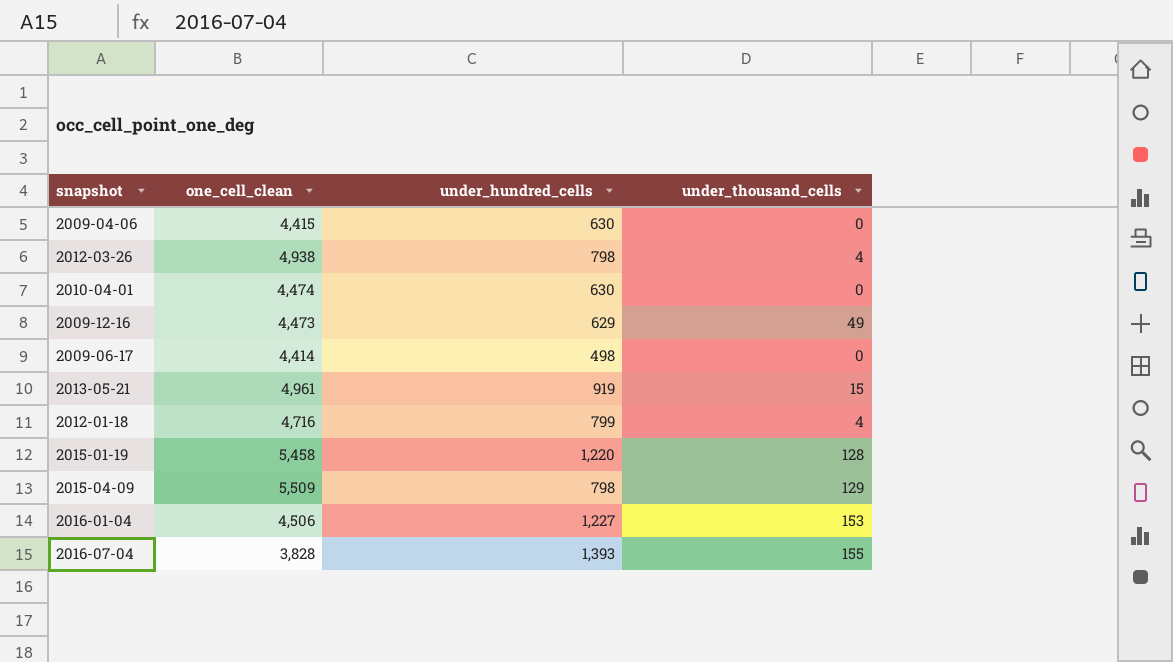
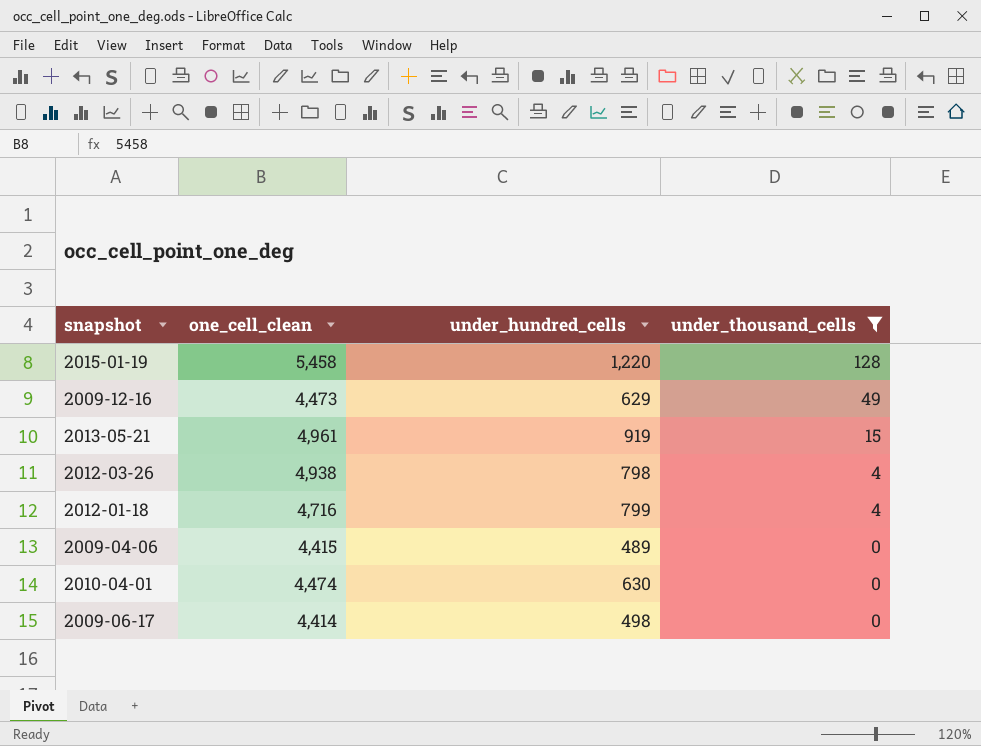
filter: none -> under_thousand_cells <= 128
row order: none -> under_thousand_cells descending
2009-04-06 | under_hundred_cells: 630 -> 489

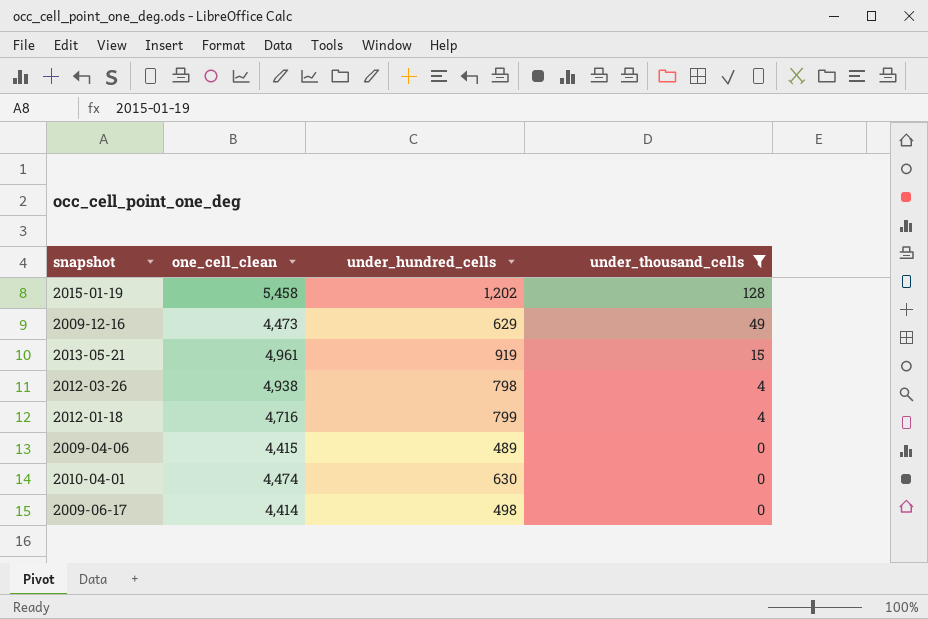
2015-01-19 | under_hundred_cells: 1,220 -> 1,202

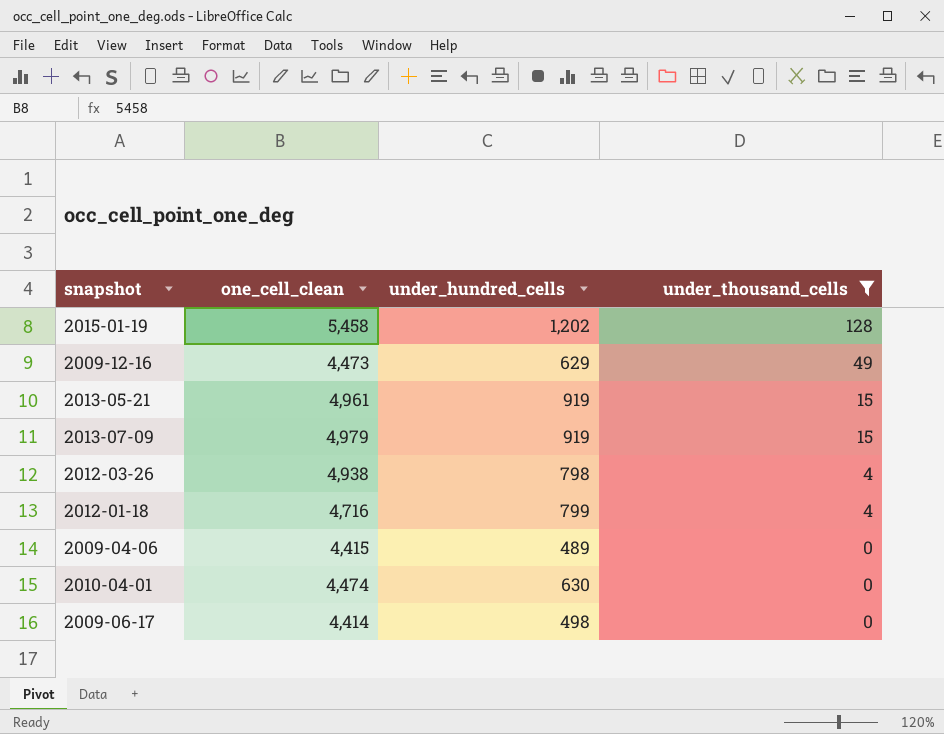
row 2013-07-09: none -> 4,979 | 919 | 15

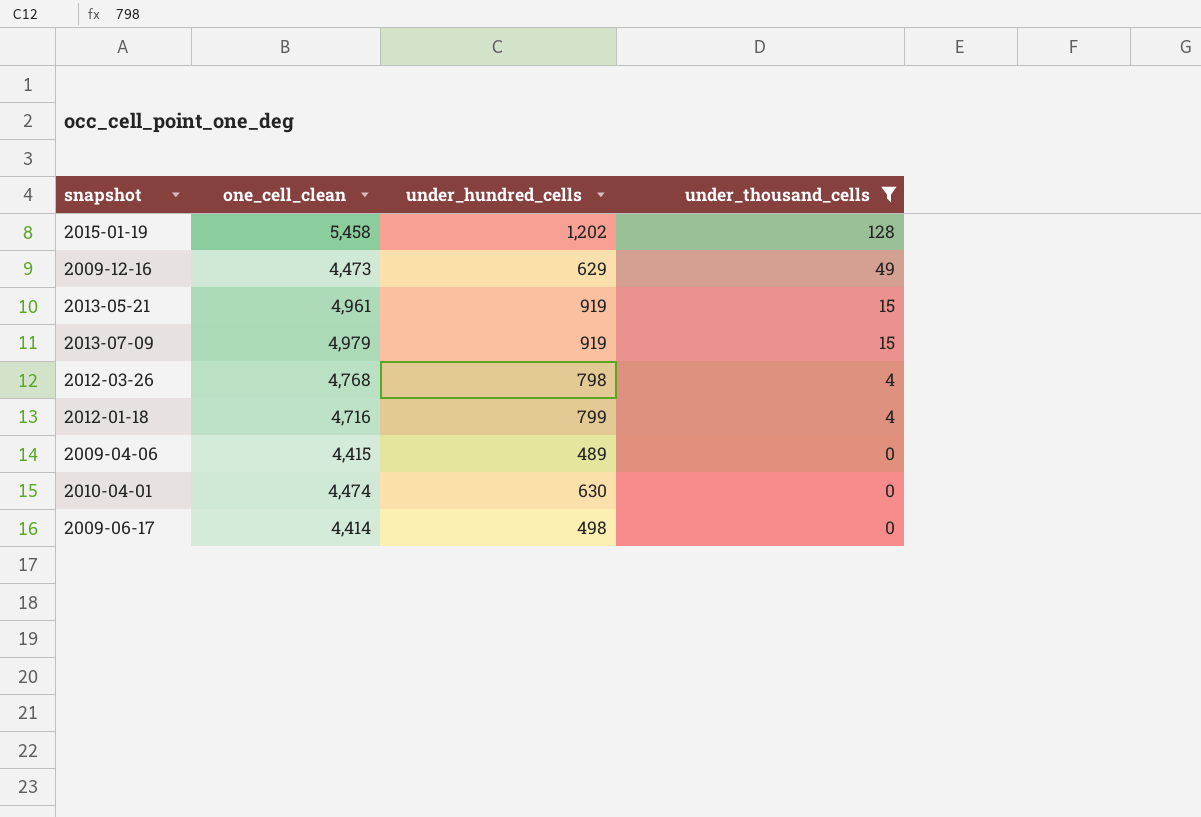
2012-03-26 | one_cell_clean: 4,938 -> 4,768

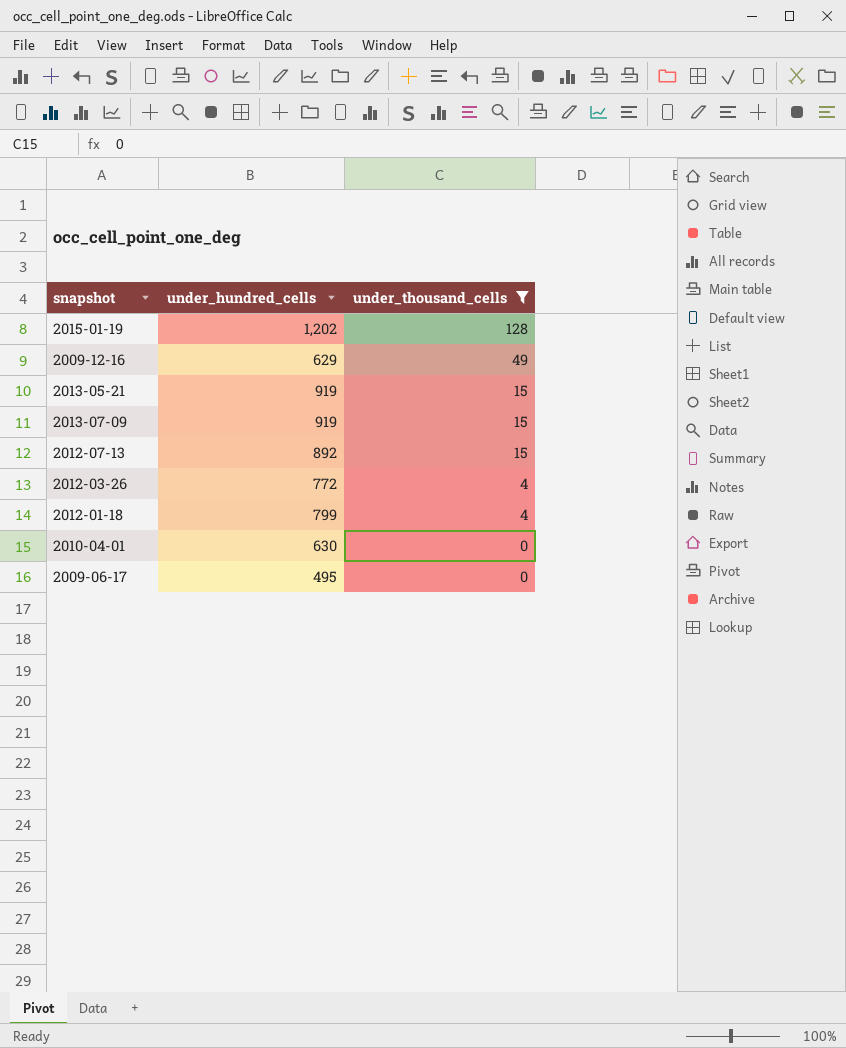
column one_cell_clean | position: 2 -> none
row 2009-04-06: 4,415 | 489 | 0 -> none
row 2012-07-13: none -> 892 | 15
2012-03-26 | under_hundred_cells: 798 -> 772
2009-06-17 | under_hundred_cells: 498 -> 495

